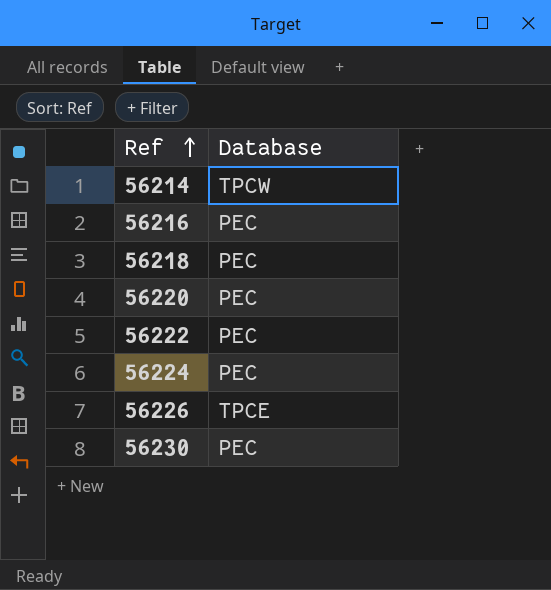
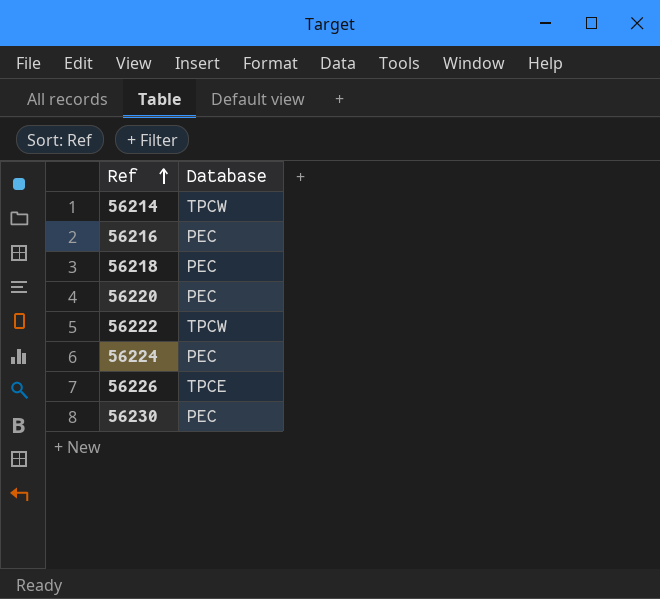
56222 | Database: PEC -> TPCW

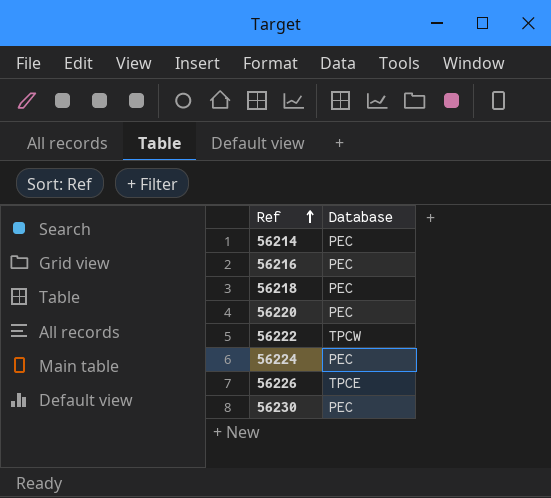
56214 | Database: TPCW -> PEC

